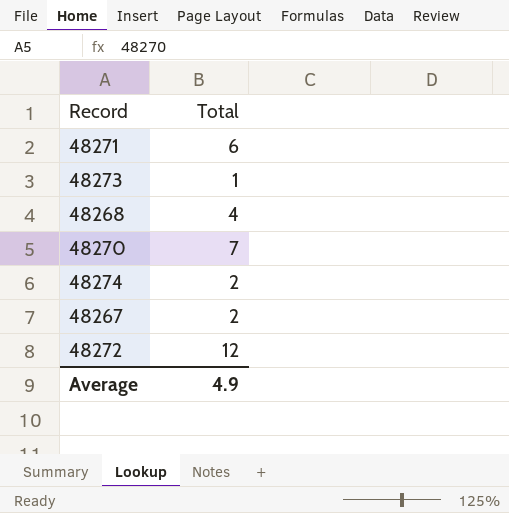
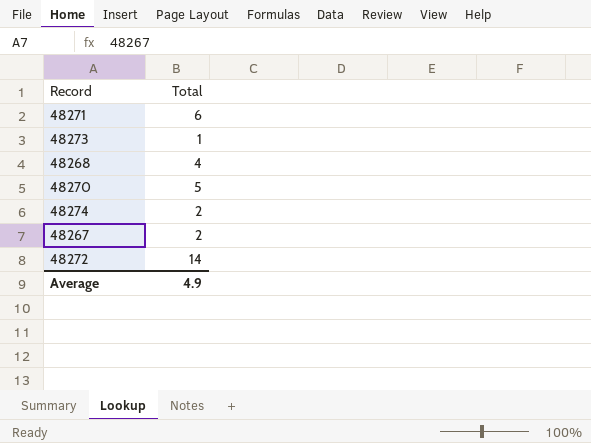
48270 | Total: 7 -> 5
48272 | Total: 12 -> 14

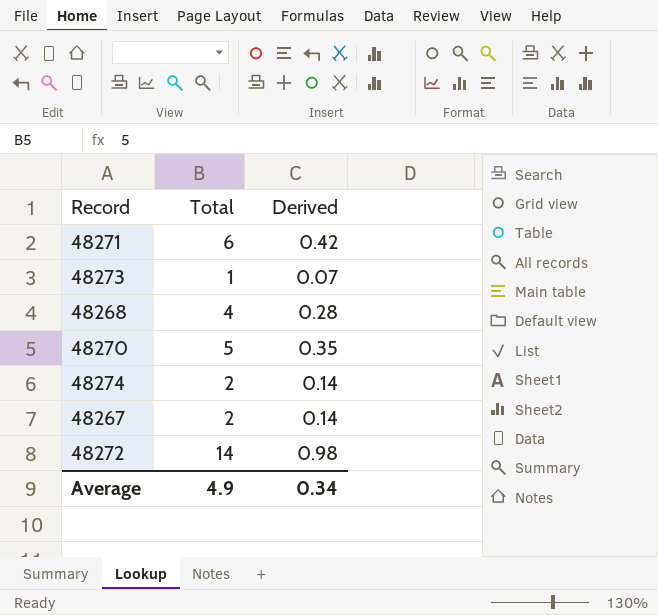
column Derived | formula: none -> [Total] * 0.07

